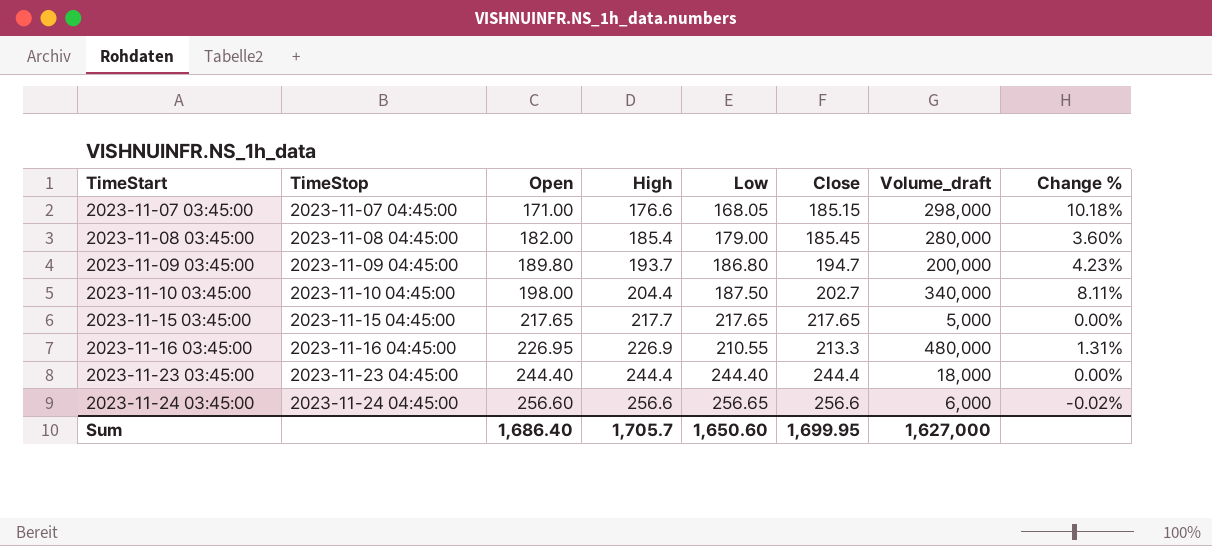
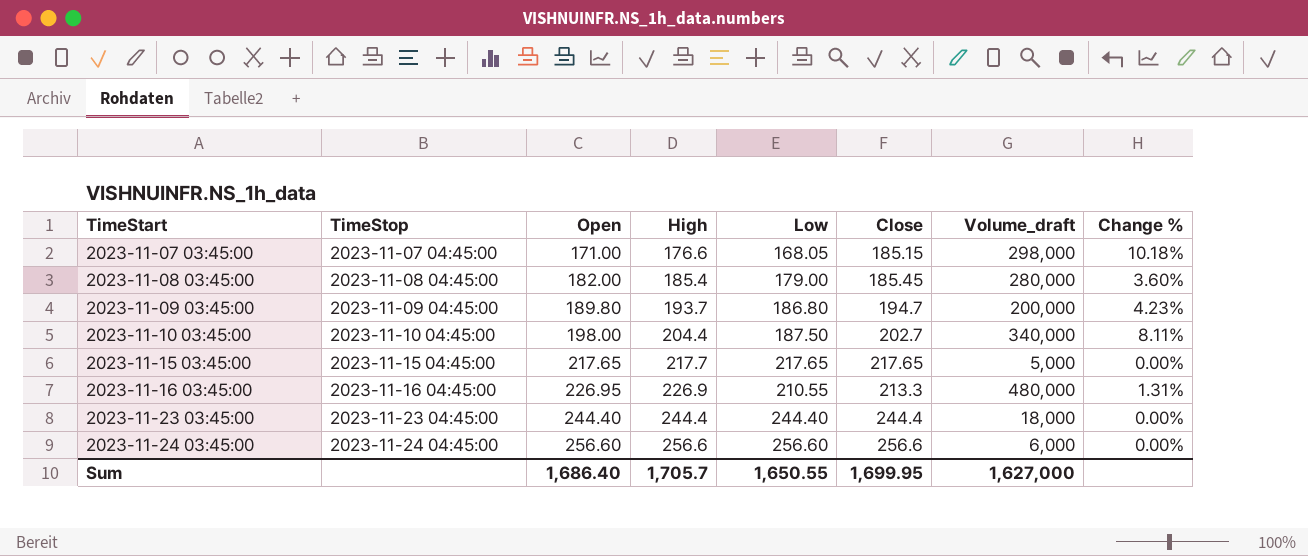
2023-11-24 03:45:00 | Low: 256.65 -> 256.60
2023-11-24 03:45:00 | Change %: -0.02% -> 0.00%
Sum | Low: 1,650.60 -> 1,650.55

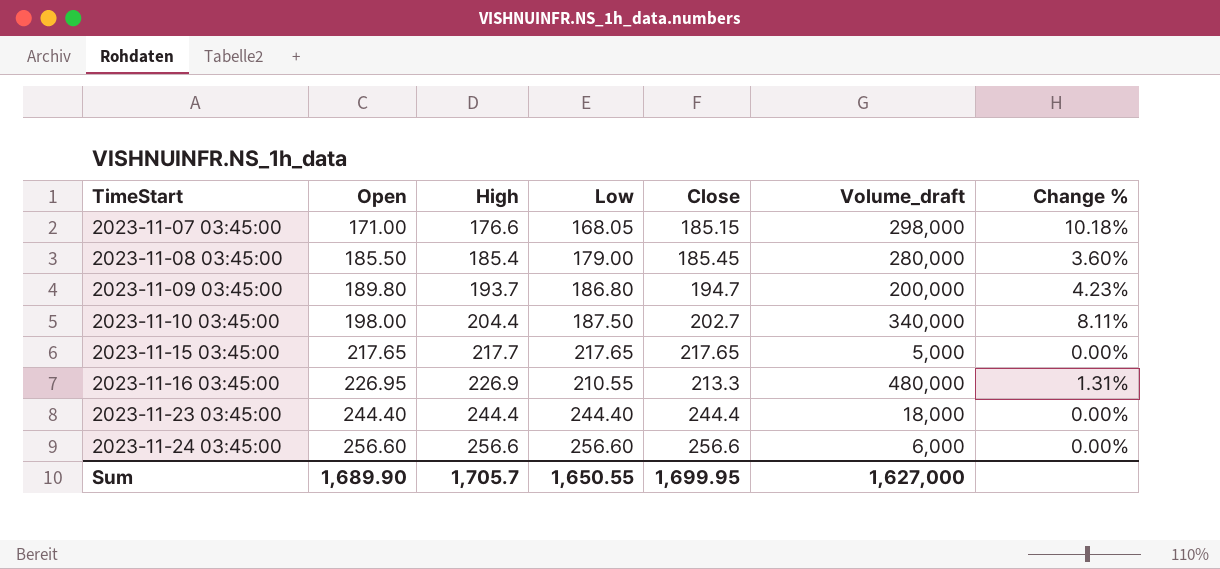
column TimeStop | position: 2 -> none
2023-11-08 03:45:00 | Open: 182.00 -> 185.50
Sum | Open: 1,686.40 -> 1,689.90

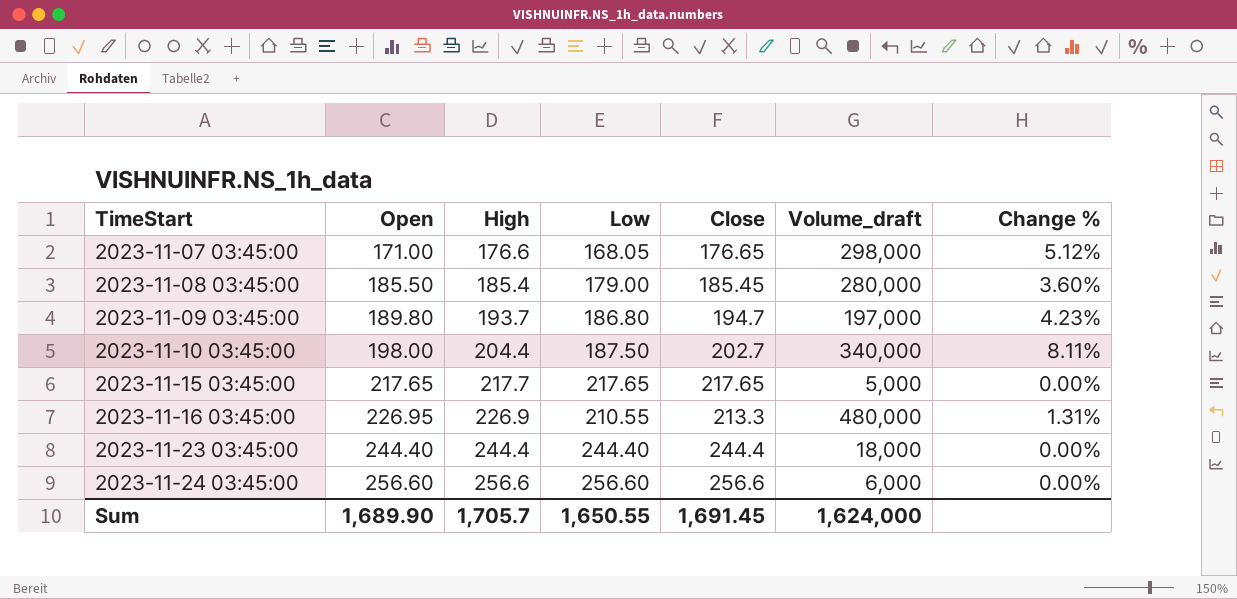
2023-11-07 03:45:00 | Close: 185.15 -> 176.65
2023-11-07 03:45:00 | Change %: 10.18% -> 5.12%
2023-11-09 03:45:00 | Volume_draft: 200,000 -> 197,000
Sum | Close: 1,699.95 -> 1,691.45
Sum | Volume_draft: 1,627,000 -> 1,624,000

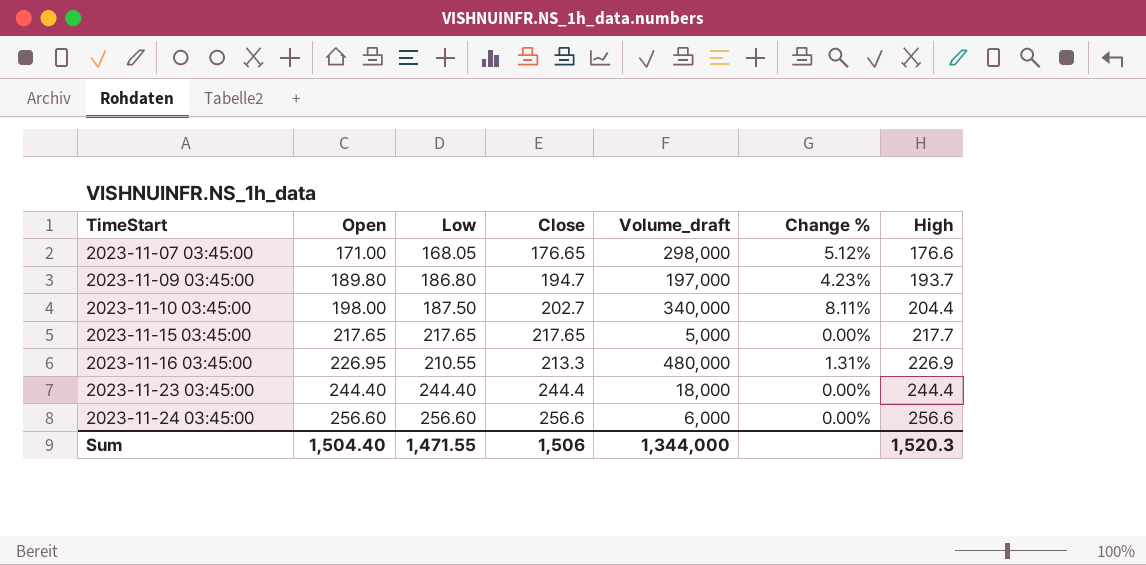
column High | position: 3 -> 7
row 2023-11-08 03:45:00: 185.50 | 185.4 | 179.00 | 185.45 | 280,000 | 3.60% -> none
Sum | Open: 1,689.90 -> 1,504.40
Sum | Low: 1,650.55 -> 1,471.55
Sum | Close: 1,691.45 -> 1,506
Sum | Volume_draft: 1,624,000 -> 1,344,000
Sum | High: 1,705.7 -> 1,520.3

